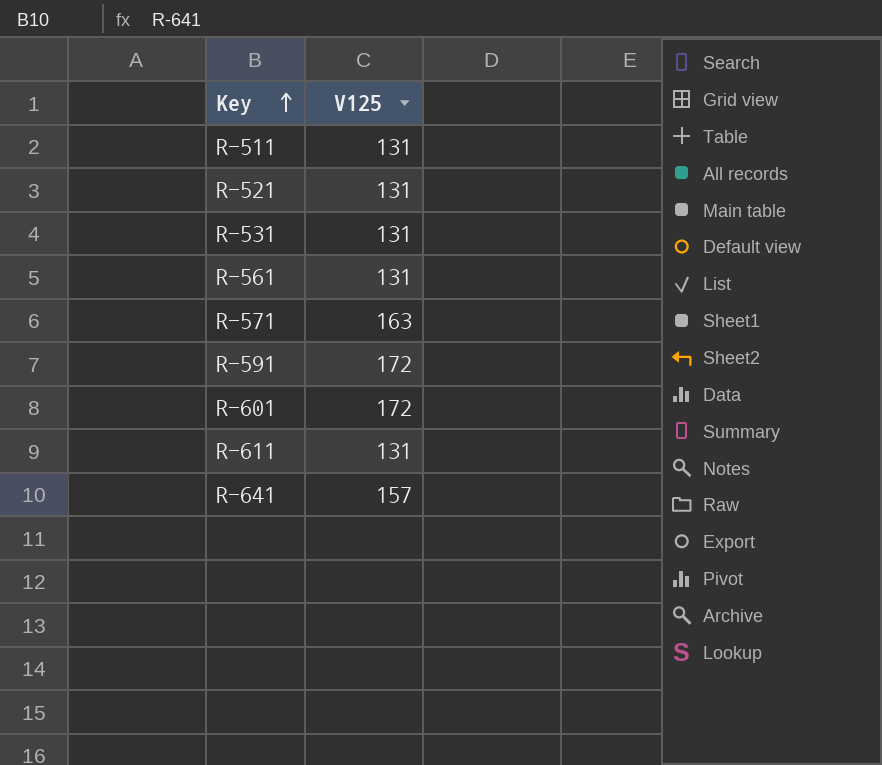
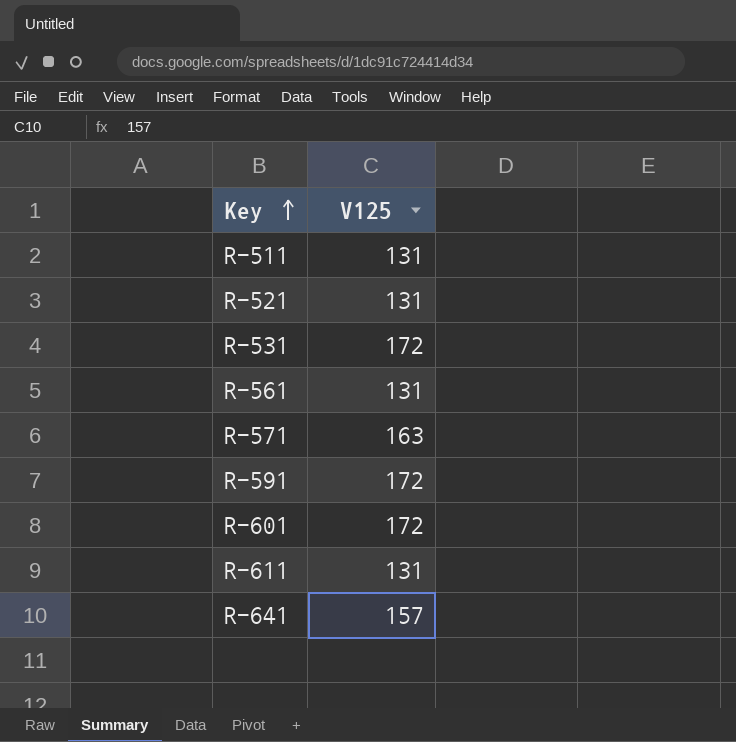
R-531 | V125: 131 -> 172

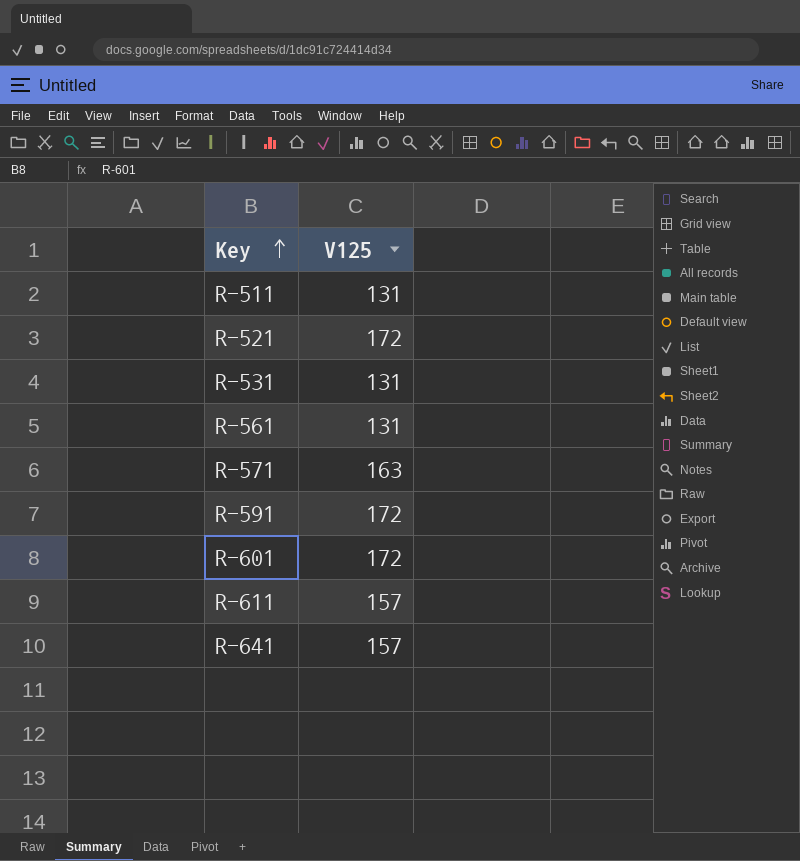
R-521 | V125: 131 -> 172
R-531 | V125: 172 -> 131
R-611 | V125: 131 -> 157

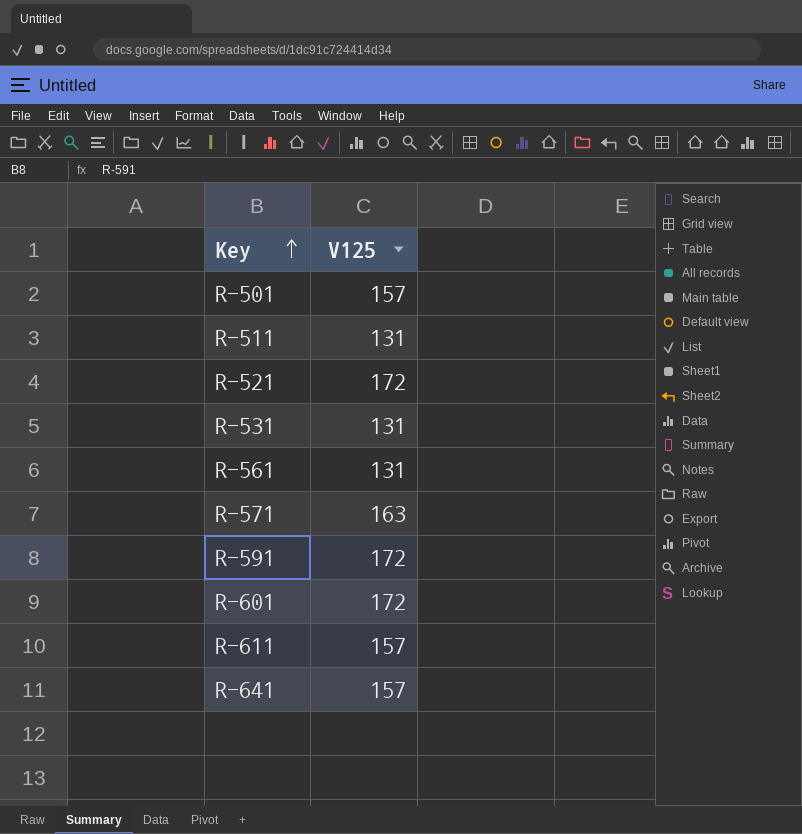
row R-501: none -> 157

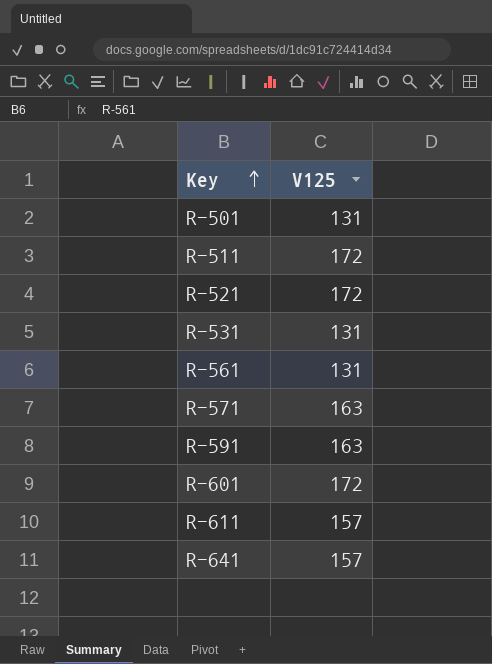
R-501 | V125: 157 -> 131
R-511 | V125: 131 -> 172
R-591 | V125: 172 -> 163

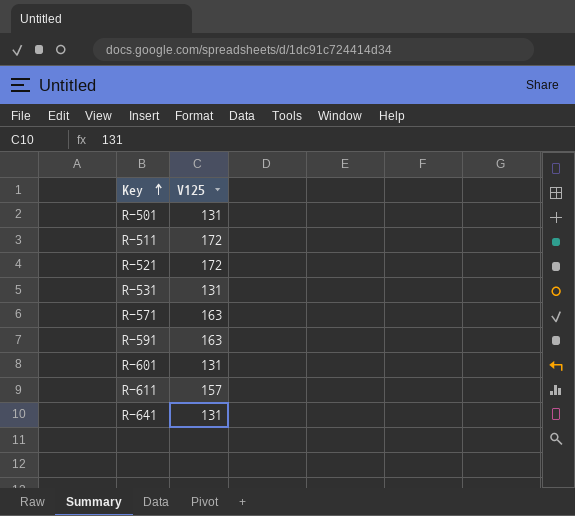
row R-561: 131 -> none
R-601 | V125: 172 -> 131
R-641 | V125: 157 -> 131

